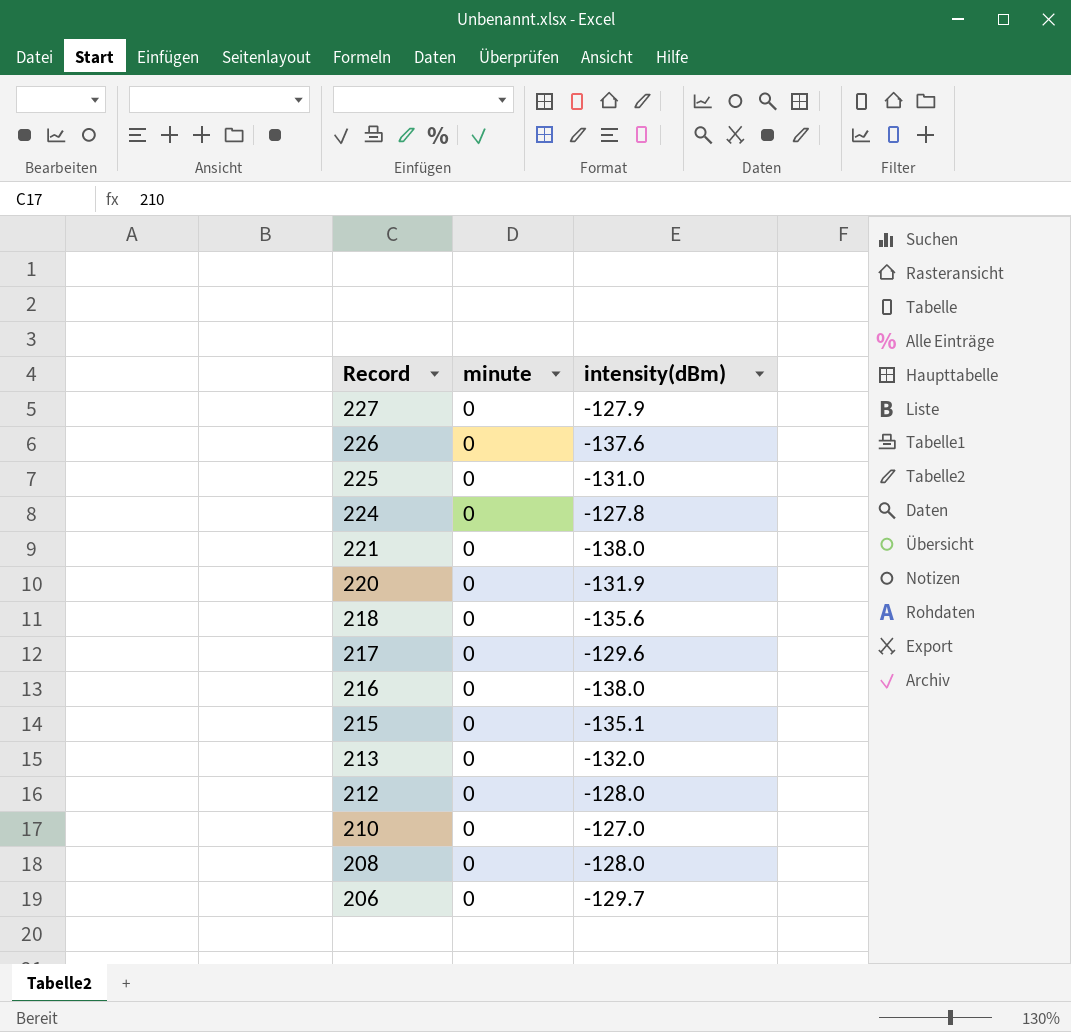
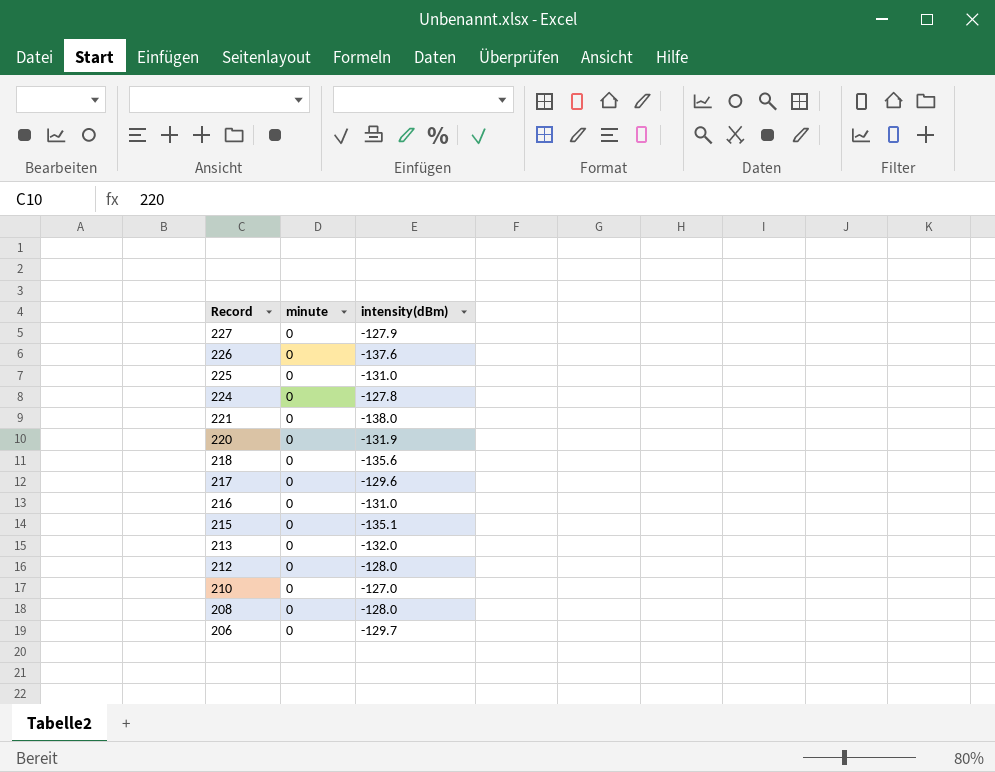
216 | intensity(dBm): -138.0 -> -131.0

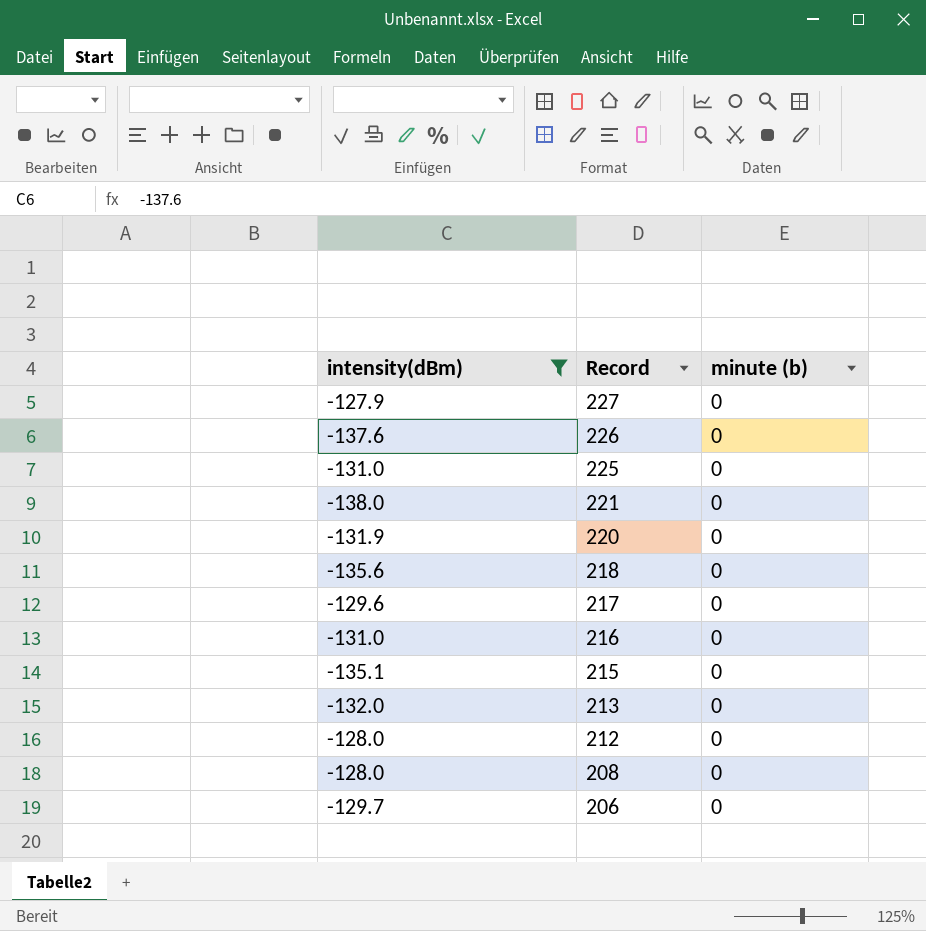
filter: none -> intensity(dBm) <= -127.9
column intensity(dBm) | position: 3 -> 1
column name: minute -> minute (b)

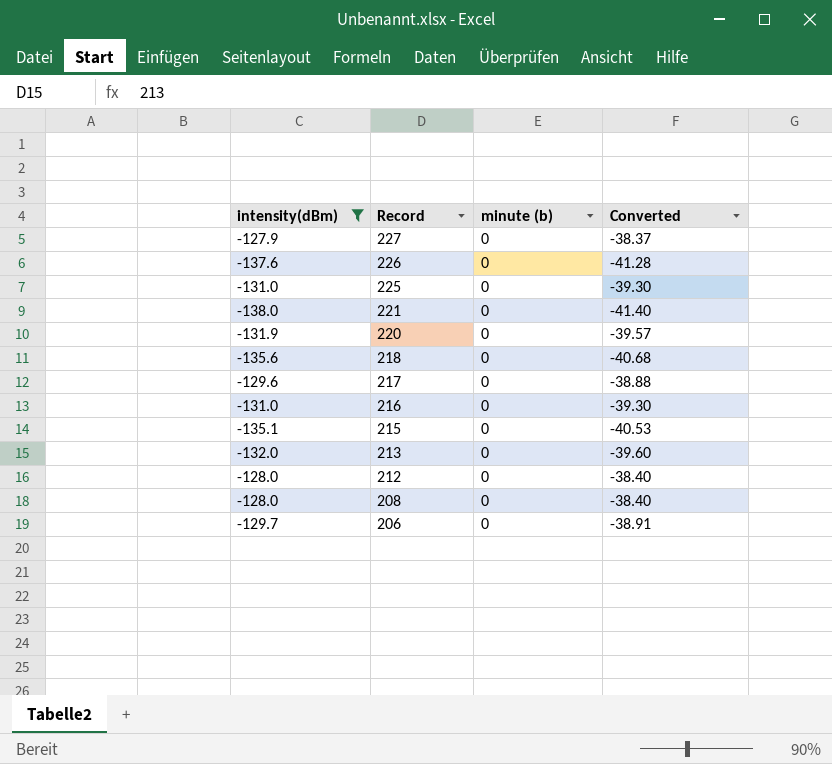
column Converted | formula: none -> [intensity(dBm)] * 0.3

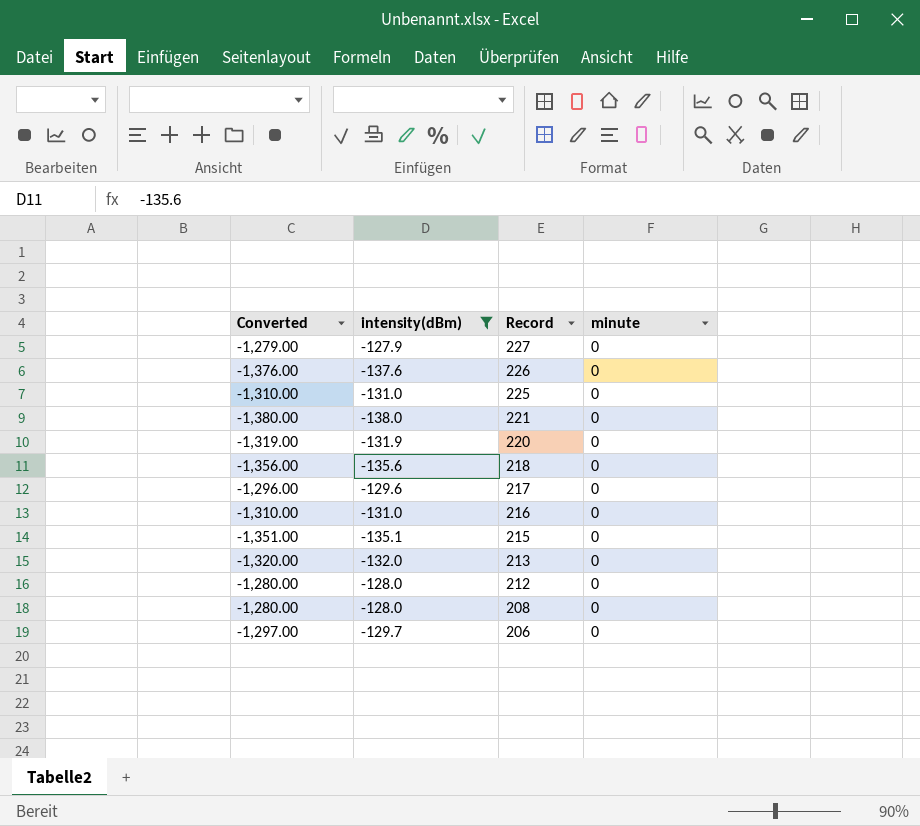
column Converted | formula: [intensity(dBm)] * 0.3 -> [intensity(dBm)] * 10
column Converted | position: 4 -> 1
column name: minute (b) -> minute

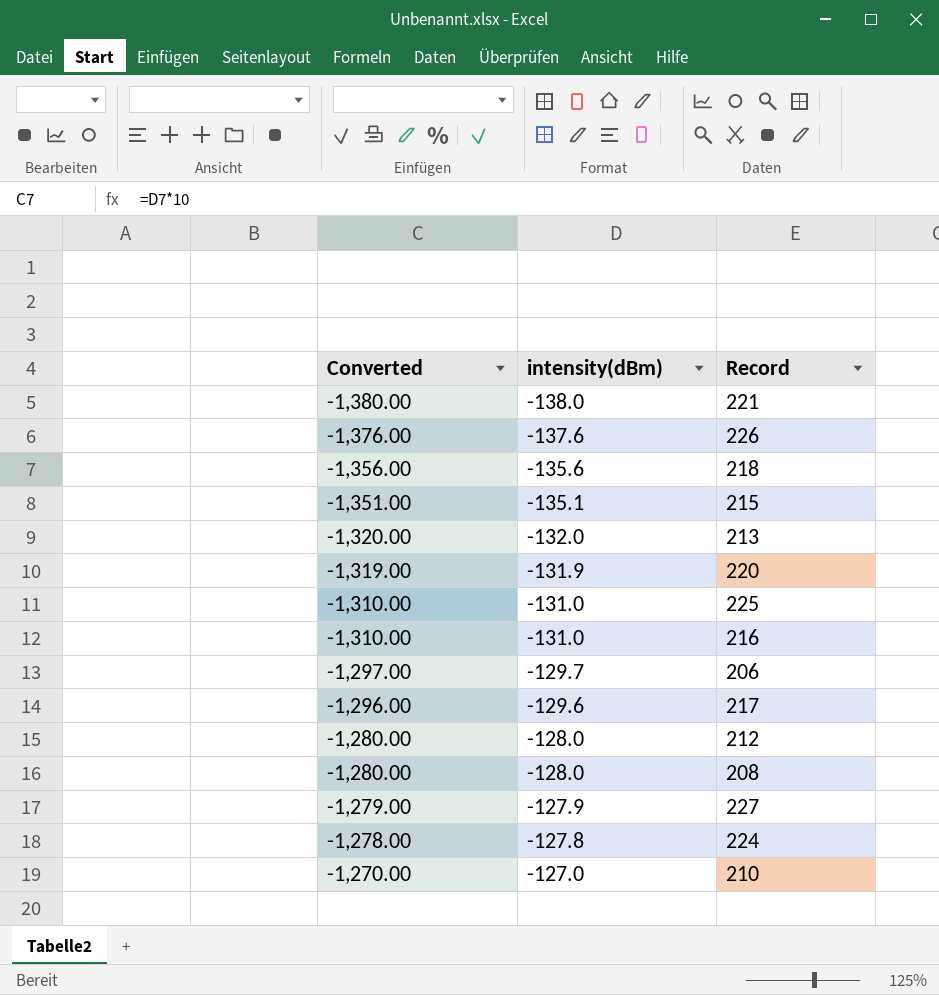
filter: intensity(dBm) <= -127.9 -> none
row order: Record descending -> Converted ascending
column minute | position: 4 -> none

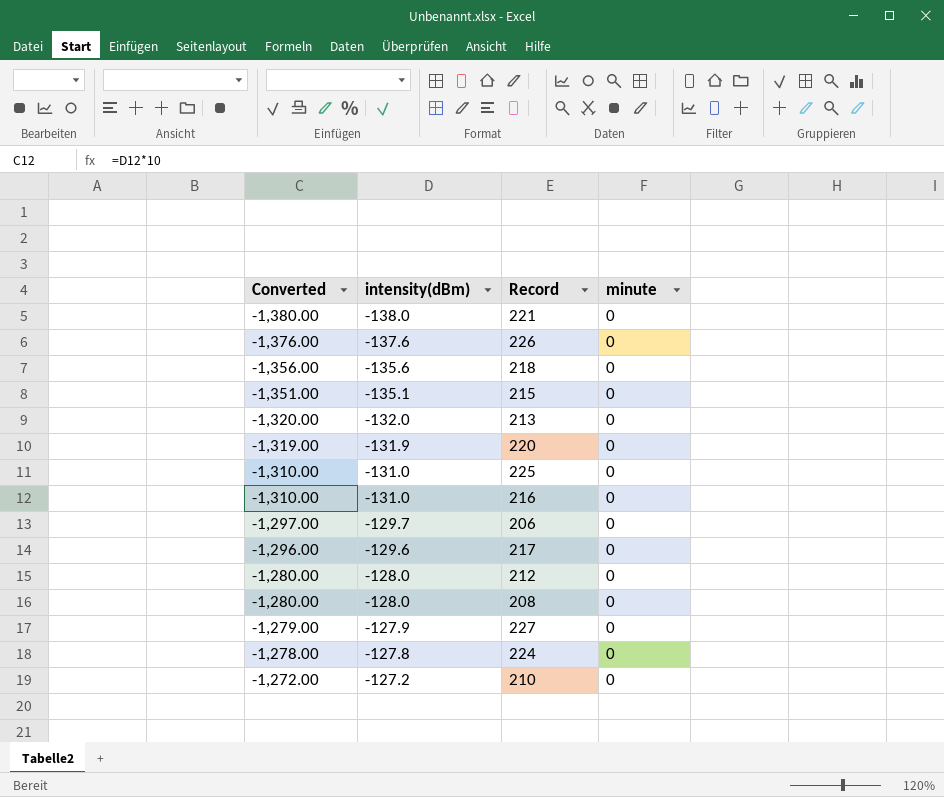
column minute | position: none -> 4
210 | Converted: -1,270.00 -> -1,272.00
210 | intensity(dBm): -127.0 -> -127.2

